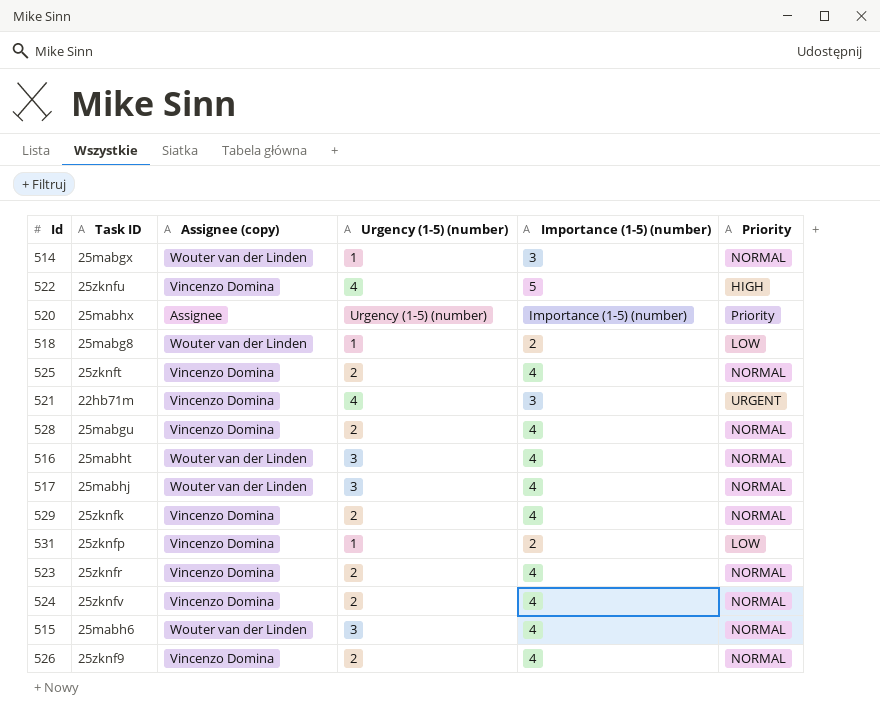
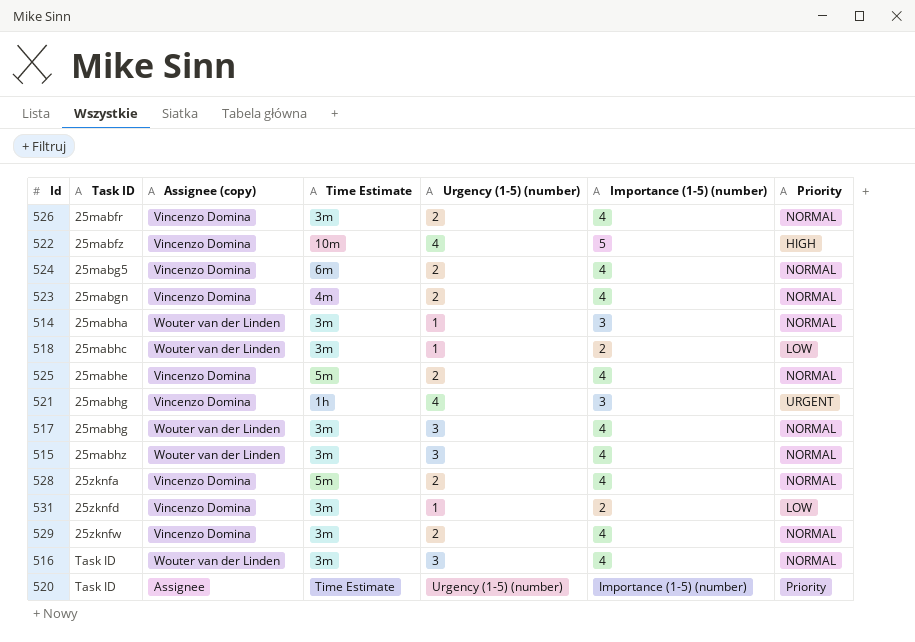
row order: none -> Task ID ascending
column Time Estimate | position: none -> 4
526 | Task ID: 25zknf9 -> 25mabfr
522 | Task ID: 25zknfu -> 25mabfz
524 | Task ID: 25zknfv -> 25mabg5
523 | Task ID: 25zknfr -> 25mabgn
514 | Task ID: 25mabgx -> 25mabha
518 | Task ID: 25mabg8 -> 25mabhc
525 | Task ID: 25zknft -> 25mabhe
521 | Task ID: 22hb71m -> 25mabhg
517 | Task ID: 25mabhj -> 25mabhg
515 | Task ID: 25mabh6 -> 25mabhz
528 | Task ID: 25mabgu -> 25zknfa
531 | Task ID: 25zknfp -> 25zknfd
529 | Task ID: 25zknfk -> 25zknfw
516 | Task ID: 25mabht -> Task ID
520 | Task ID: 25mabhx -> Task ID

